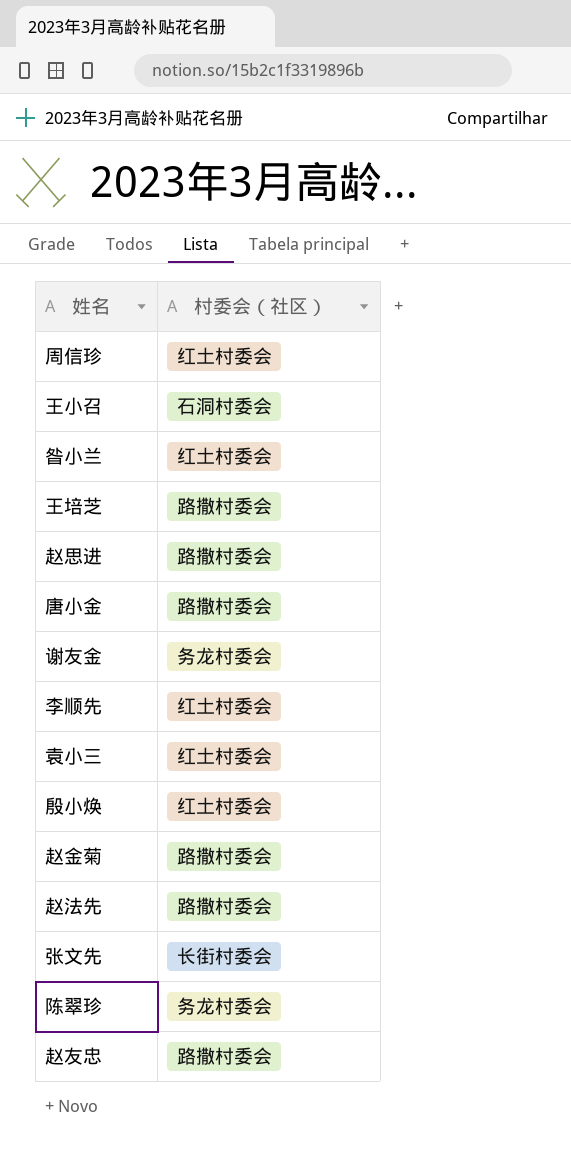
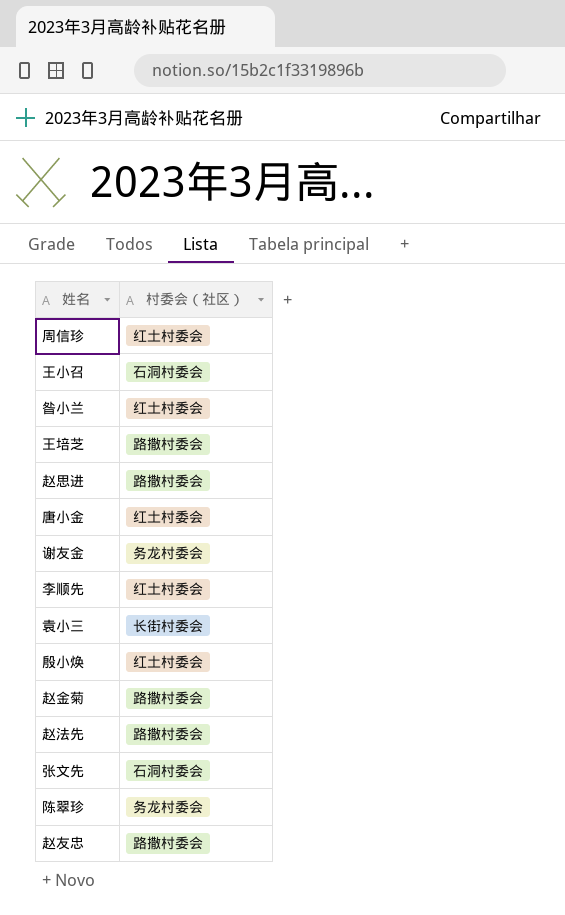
唐小金 | 村委会（社区）: 路撒村委会 -> 红土村委会
袁小三 | 村委会（社区）: 红土村委会 -> 长街村委会
张文先 | 村委会（社区）: 长街村委会 -> 石洞村委会

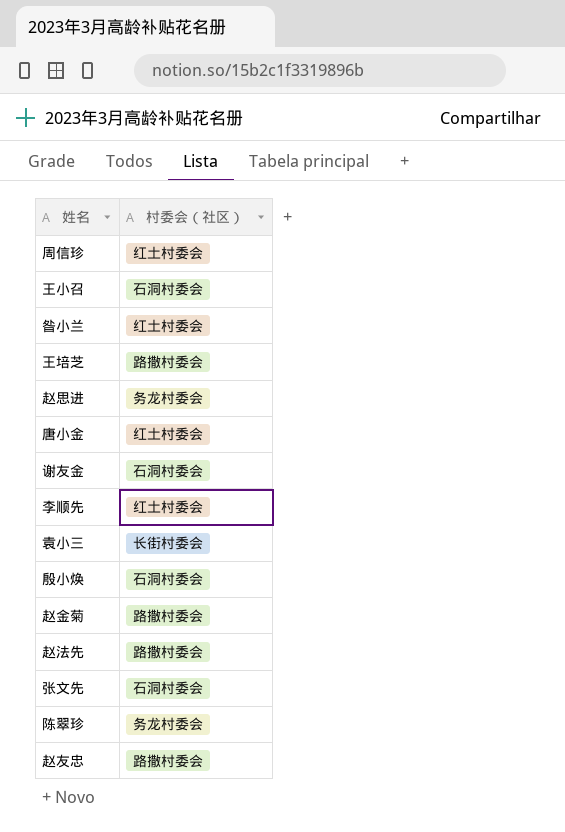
赵思进 | 村委会（社区）: 路撒村委会 -> 务龙村委会
谢友金 | 村委会（社区）: 务龙村委会 -> 石洞村委会
殷小焕 | 村委会（社区）: 红土村委会 -> 石洞村委会

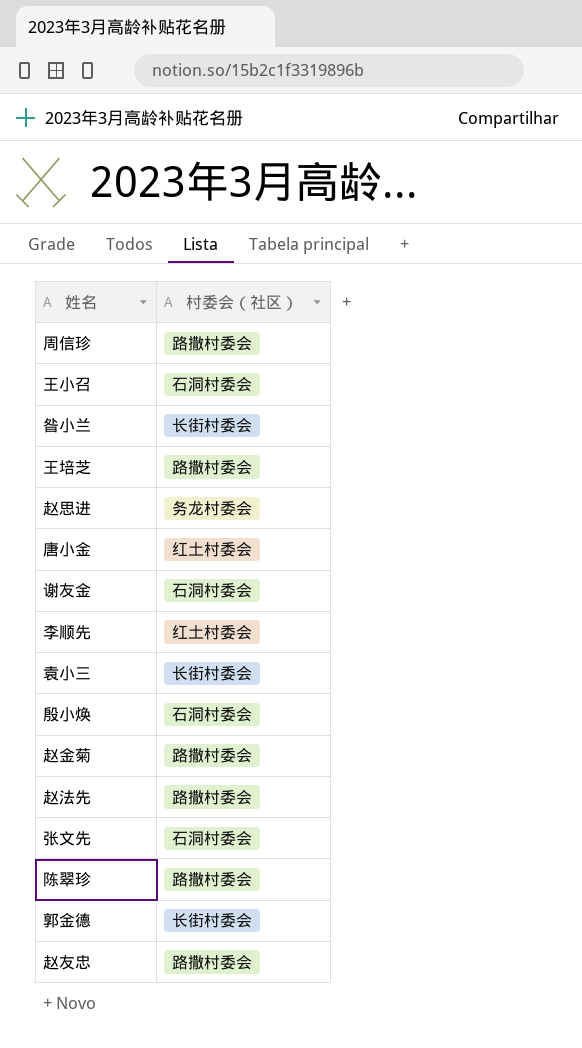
周信珍 | 村委会（社区）: 红土村委会 -> 路撒村委会
昝小兰 | 村委会（社区）: 红土村委会 -> 长街村委会
陈翠珍 | 村委会（社区）: 务龙村委会 -> 路撒村委会
row 郭金德: none -> 长街村委会

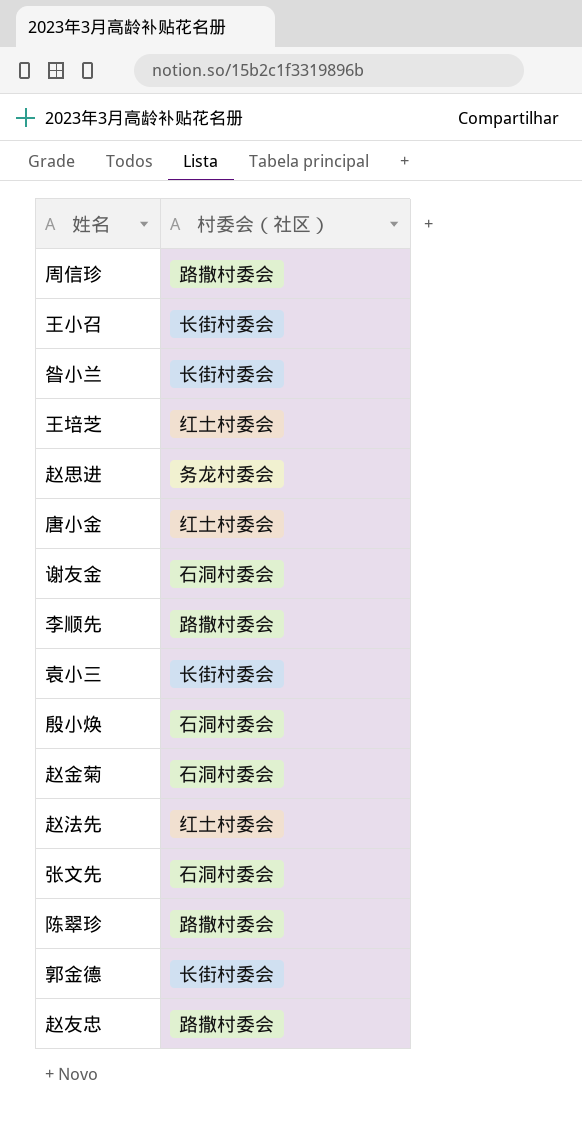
王小召 | 村委会（社区）: 石洞村委会 -> 长街村委会
王培芝 | 村委会（社区）: 路撒村委会 -> 红土村委会
李顺先 | 村委会（社区）: 红土村委会 -> 路撒村委会
赵金菊 | 村委会（社区）: 路撒村委会 -> 石洞村委会
赵法先 | 村委会（社区）: 路撒村委会 -> 红土村委会

